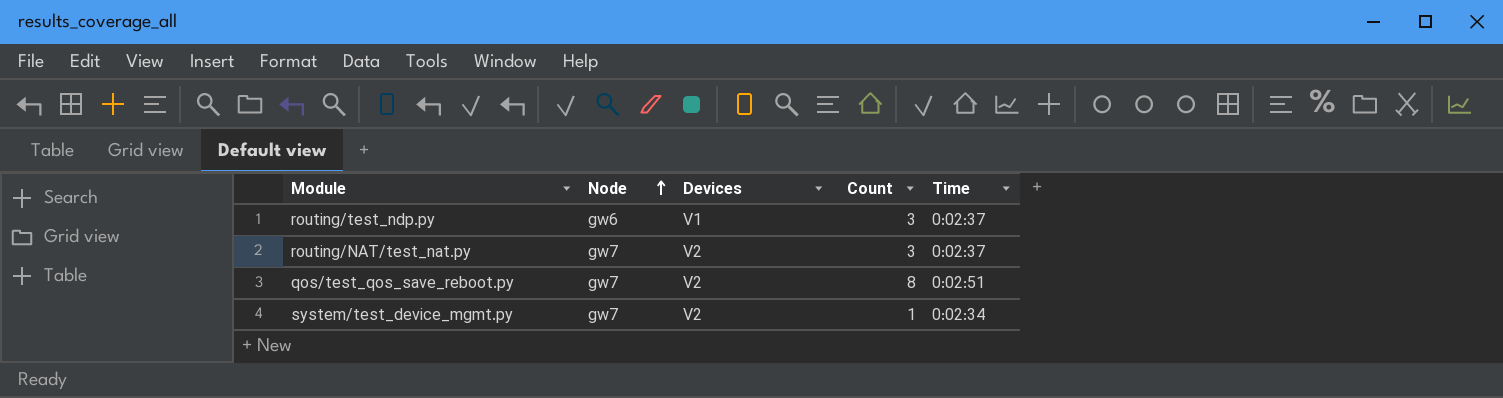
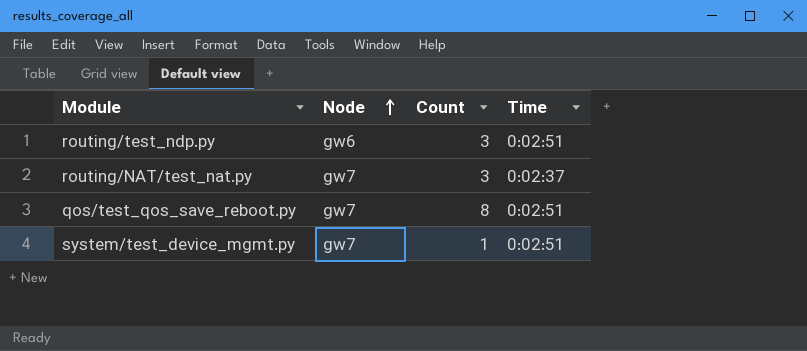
column Devices | position: 3 -> none
routing/test_ndp.py | Time: 0:02:37 -> 0:02:51
system/test_device_mgmt.py | Time: 0:02:34 -> 0:02:51

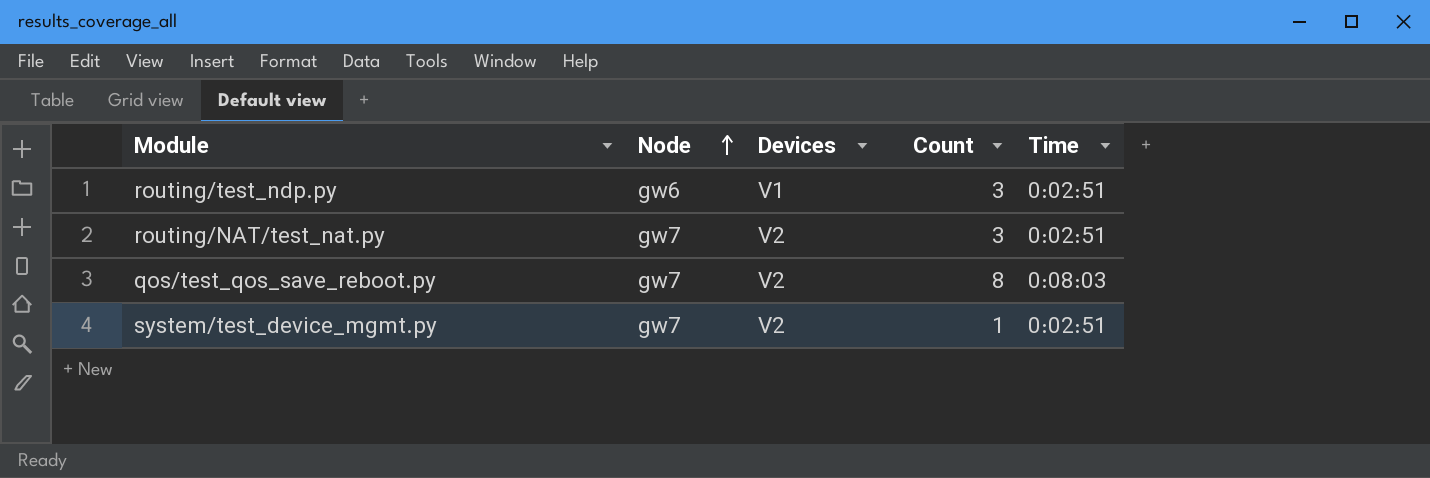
column Devices | position: none -> 3
routing/NAT/test_nat.py | Time: 0:02:37 -> 0:02:51
qos/test_qos_save_reboot.py | Time: 0:02:51 -> 0:08:03

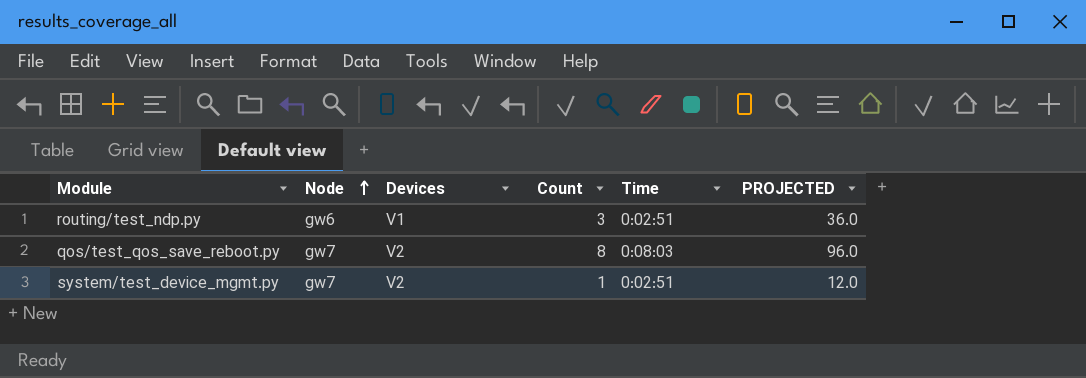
column PROJECTED | formula: none -> [Count] * 12
row routing/NAT/test_nat.py: gw7 | V2 | 3 | 0:02:51 -> none

